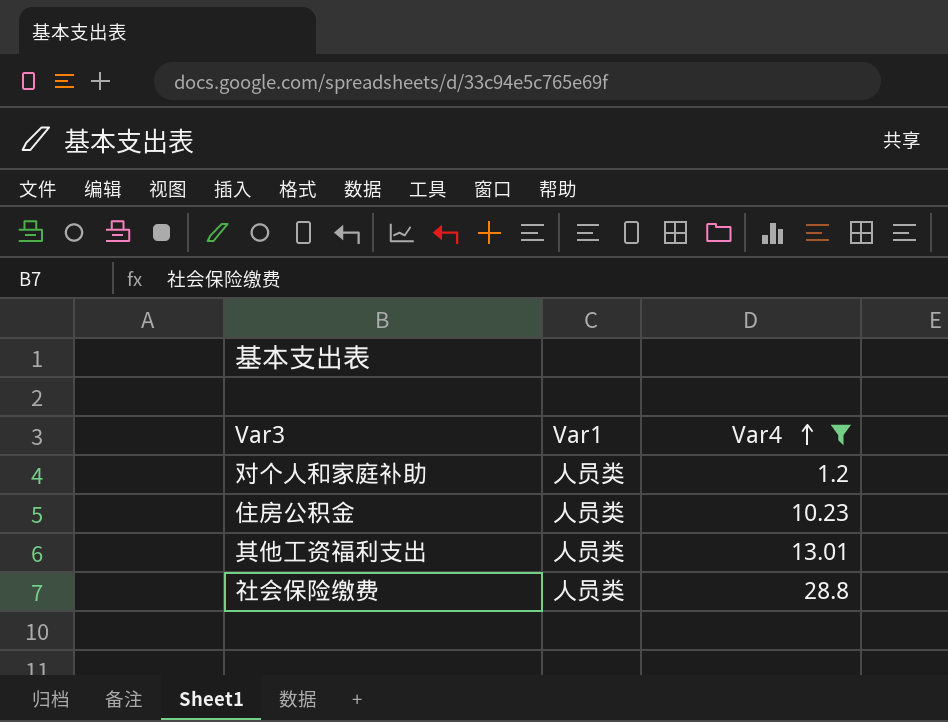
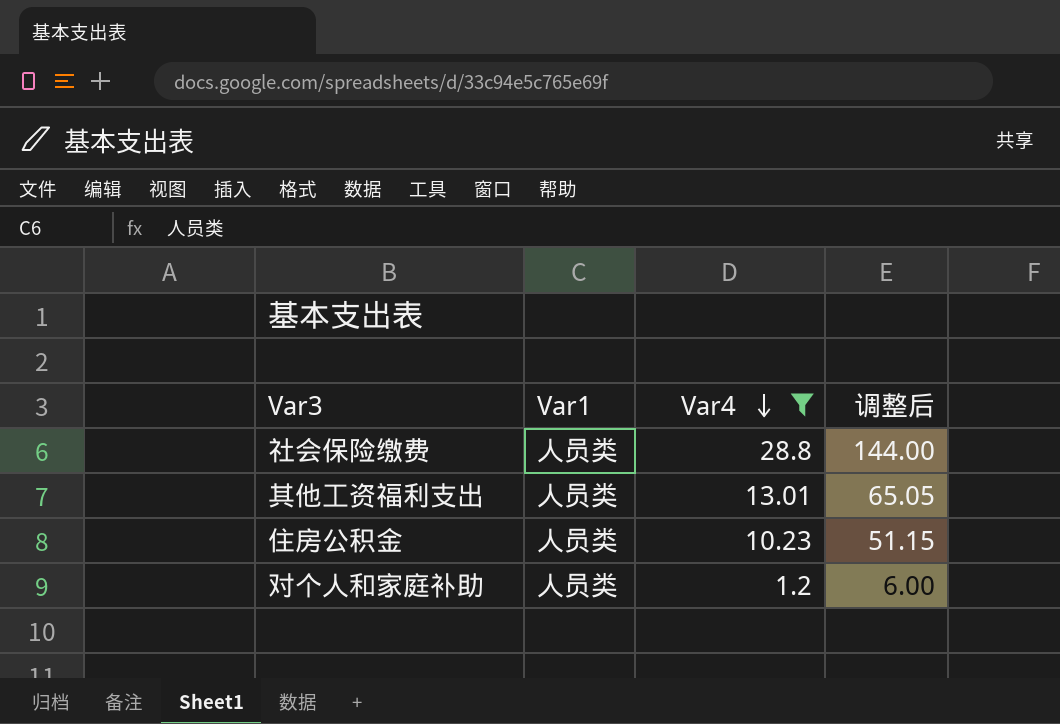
row order: Var4 ascending -> Var4 descending
column 调整后 | formula: none -> [Var4] * 5

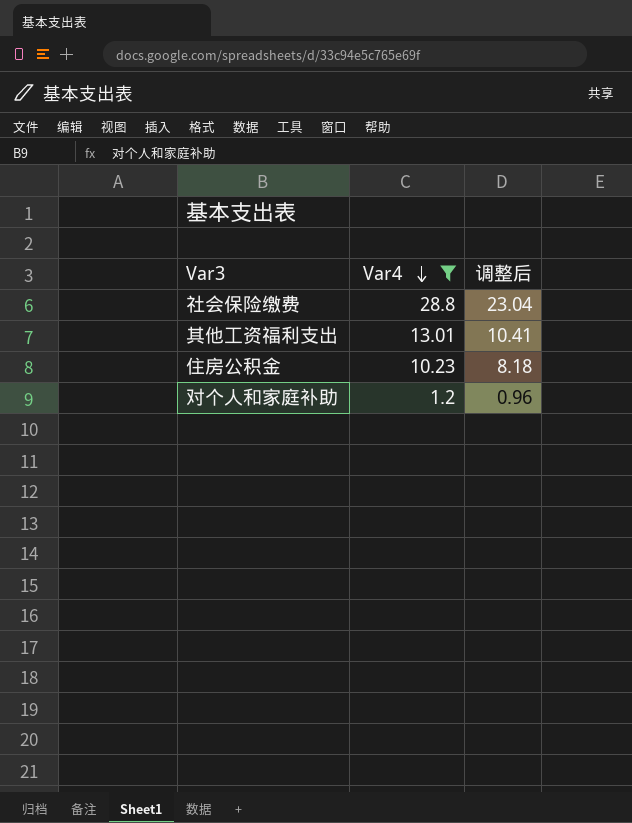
column Var1 | position: 2 -> none
column 调整后 | formula: [Var4] * 5 -> [Var4] * 0.8

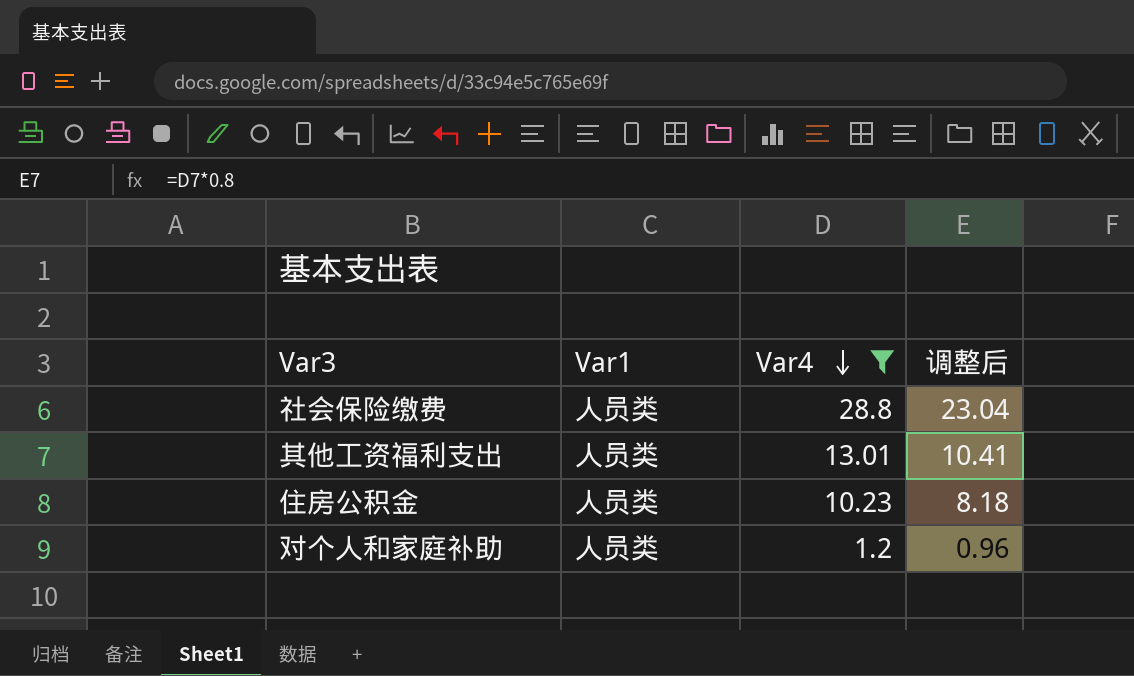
column Var1 | position: none -> 2

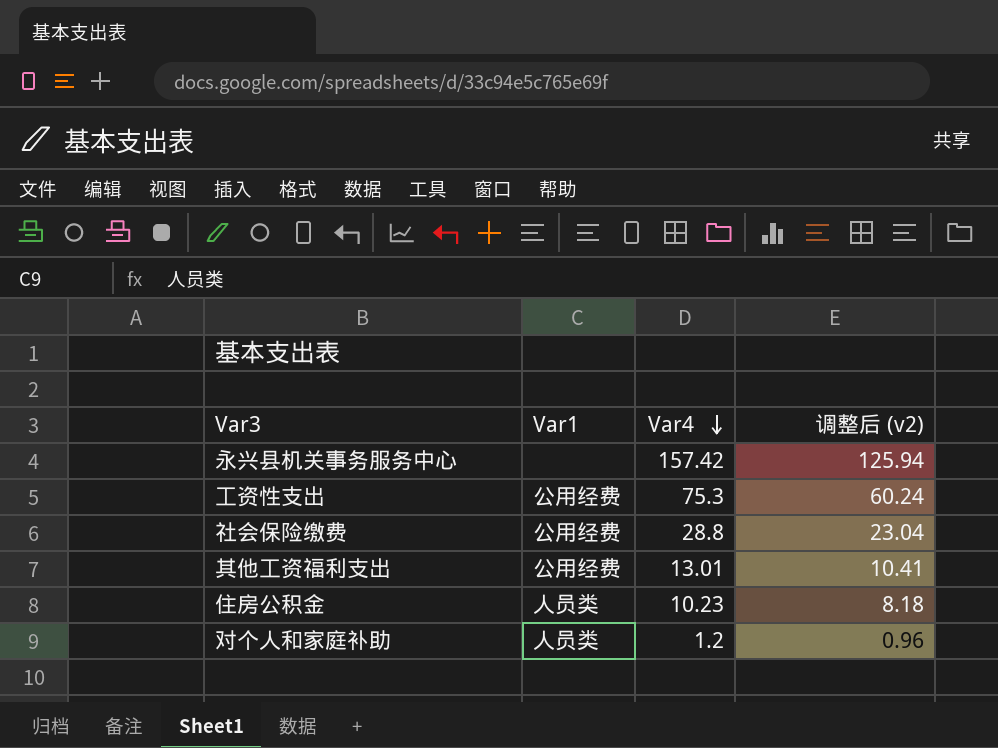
filter: Var4 <= 28.8 -> none
column name: 调整后 -> 调整后 (v2)
社会保险缴费 | Var1: 人员类 -> 公用经费
其他工资福利支出 | Var1: 人员类 -> 公用经费

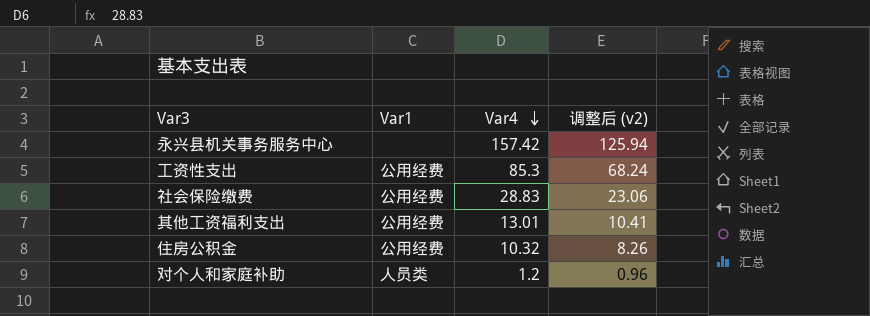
工资性支出 | Var4: 75.3 -> 85.3
工资性支出 | 调整后 (v2): 60.24 -> 68.24
社会保险缴费 | Var4: 28.8 -> 28.83
社会保险缴费 | 调整后 (v2): 23.04 -> 23.06
住房公积金 | Var1: 人员类 -> 公用经费
住房公积金 | Var4: 10.23 -> 10.32
住房公积金 | 调整后 (v2): 8.18 -> 8.26

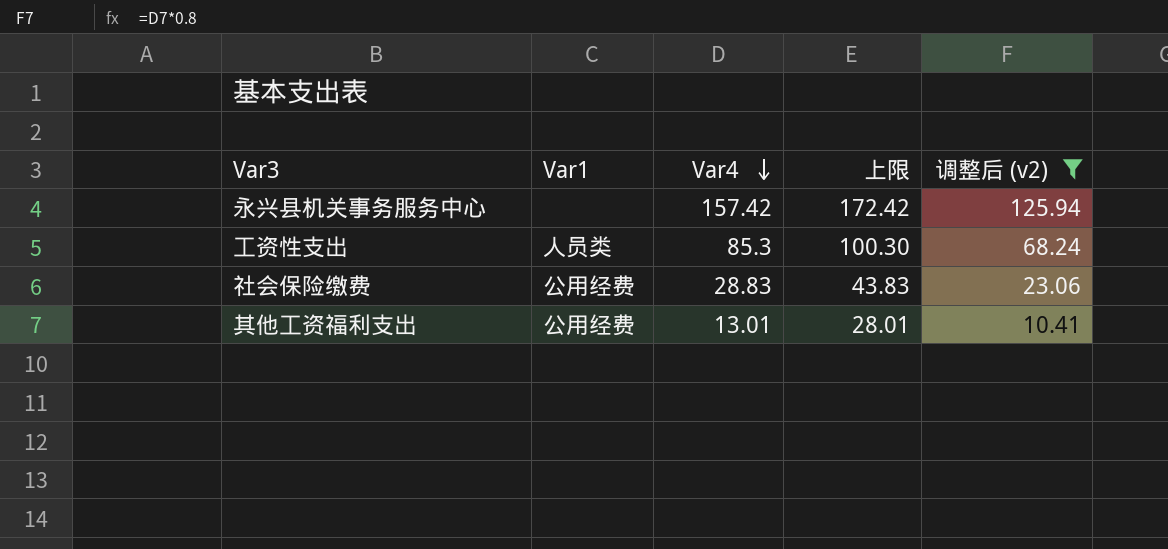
filter: none -> 调整后 (v2) >= 10.41
column 上限 | formula: none -> [Var4] + 15
工资性支出 | Var1: 公用经费 -> 人员类

